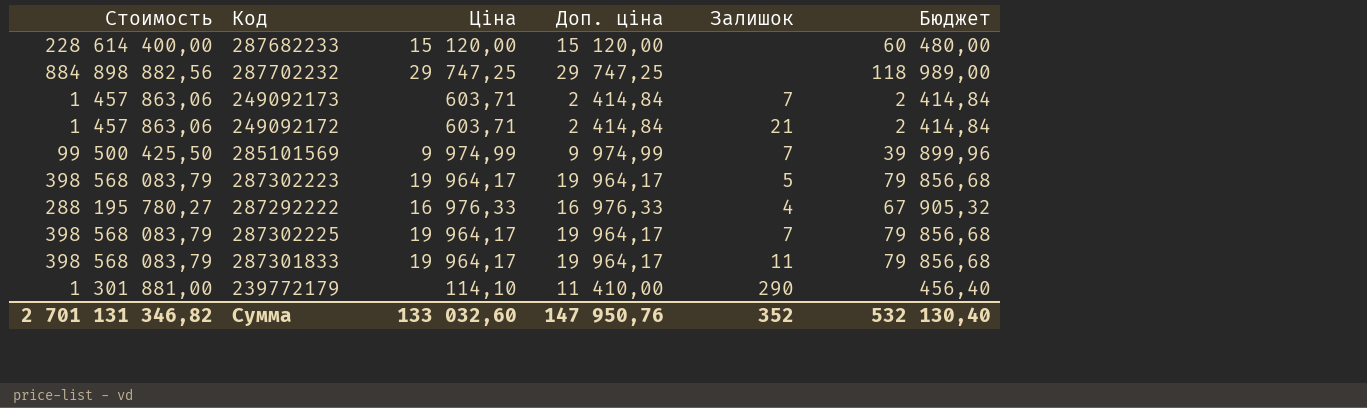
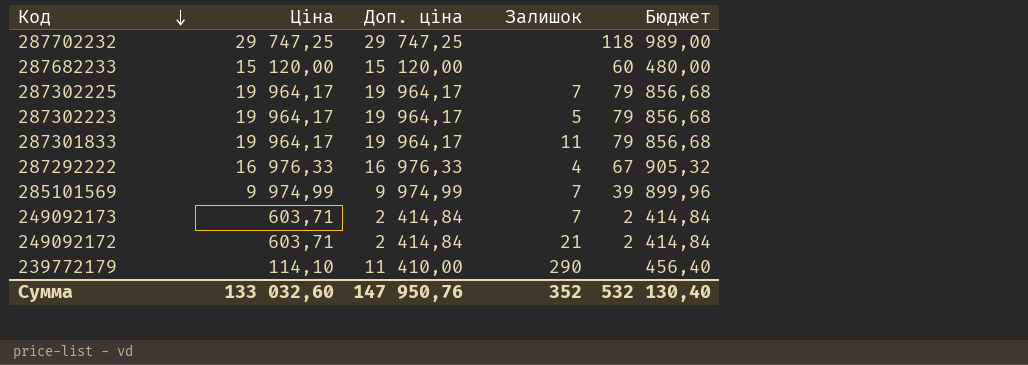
row order: none -> Код descending
column Стоимость | formula: [Ціна] * [Доп. ціна] -> none

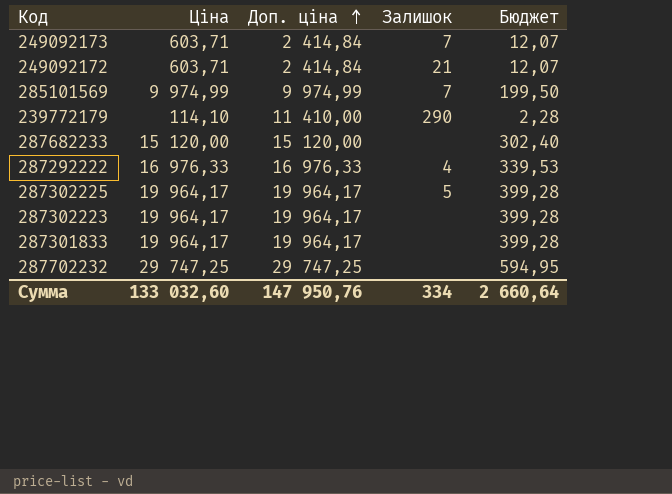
row order: Код descending -> Доп. ціна ascending
column Бюджет | formula: [Ціна] * 4 -> [Ціна] * 0,02
287302225 | Залишок: 7 -> 5
287302223 | Залишок: 5 -> none
287301833 | Залишок: 11 -> none
Сумма | Залишок: 352 -> 334
Сумма | Бюджет: 532 130,40 -> 2 660,64

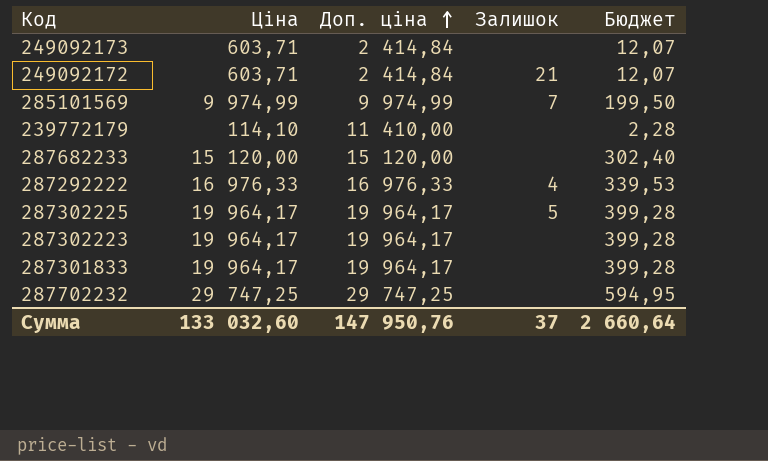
249092173 | Залишок: 7 -> none
239772179 | Залишок: 290 -> none
Сумма | Залишок: 334 -> 37

